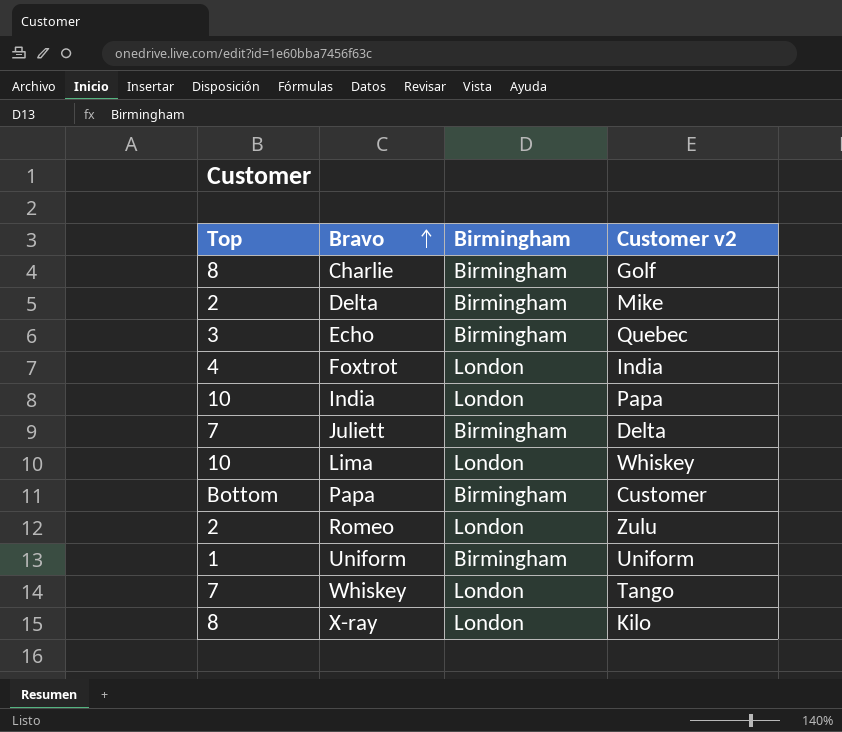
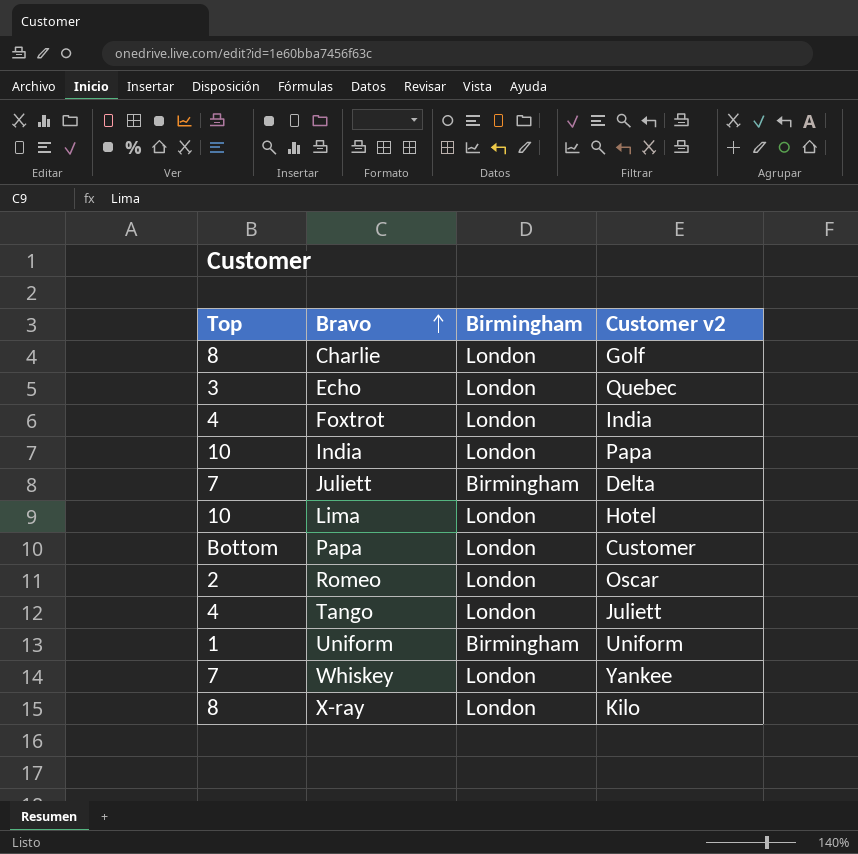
row Delta: 2 | Birmingham | Mike -> none
Charlie | Birmingham: Birmingham -> London
Echo | Birmingham: Birmingham -> London
Lima | Customer v2: Whiskey -> Hotel
Papa | Birmingham: Birmingham -> London
Romeo | Customer v2: Zulu -> Oscar
row Tango: none -> 4 | London | Juliett
Whiskey | Customer v2: Tango -> Yankee

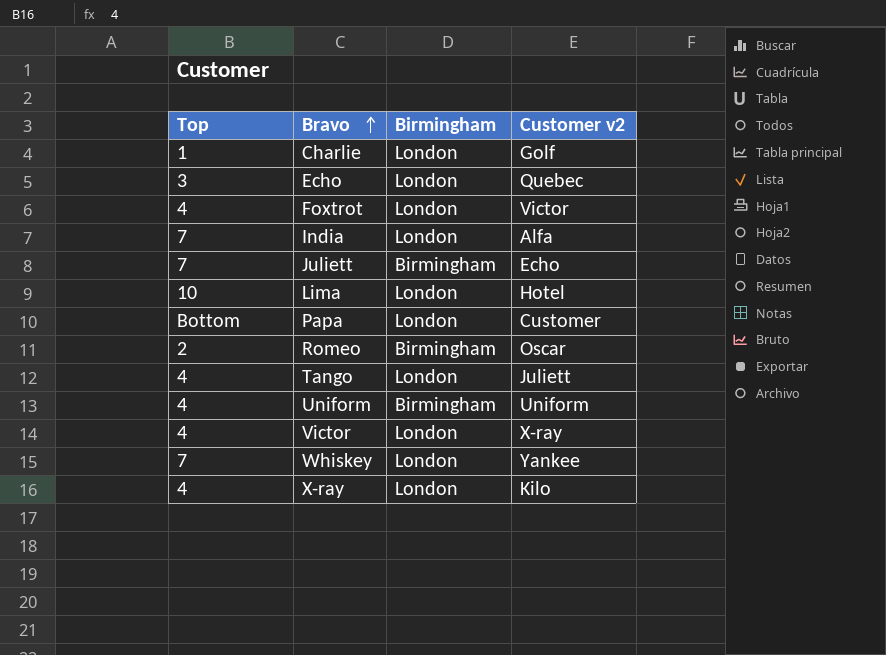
Charlie | Top: 8 -> 1
Foxtrot | Customer v2: India -> Victor
India | Top: 10 -> 7
India | Customer v2: Papa -> Alfa
Juliett | Customer v2: Delta -> Echo
Romeo | Birmingham: London -> Birmingham
Uniform | Top: 1 -> 4
row Victor: none -> 4 | London | X-ray
X-ray | Top: 8 -> 4

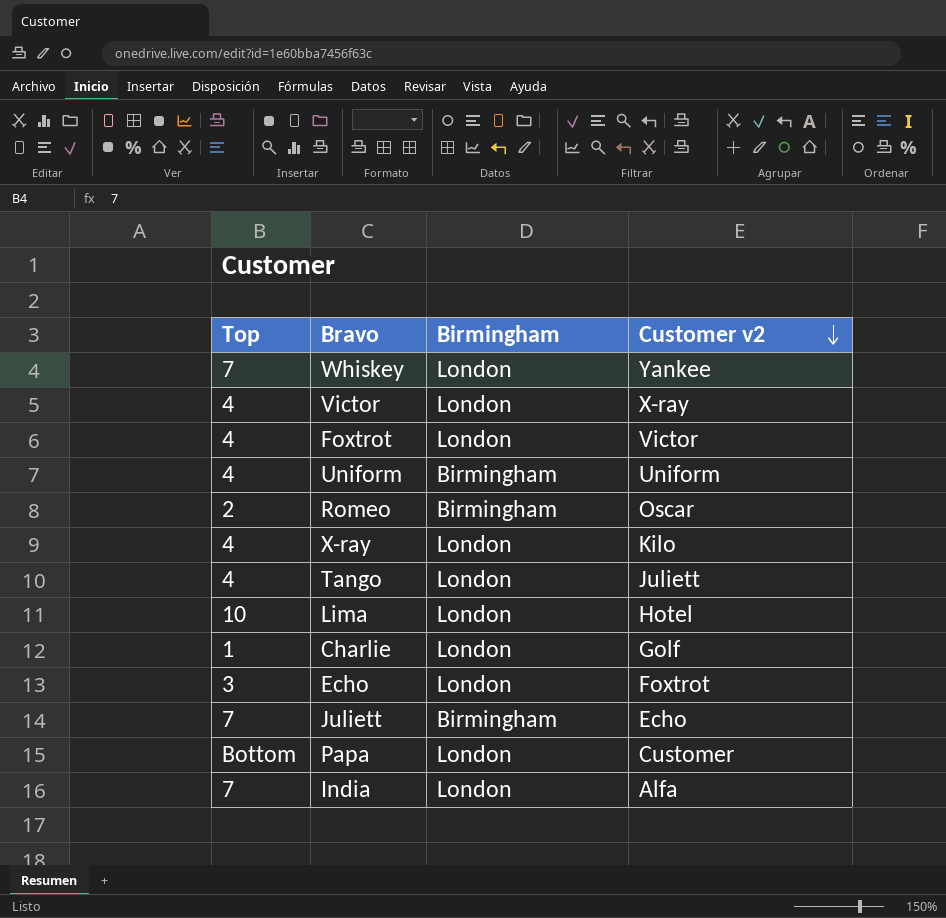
row order: Bravo ascending -> Customer v2 descending
Echo | Customer v2: Quebec -> Foxtrot

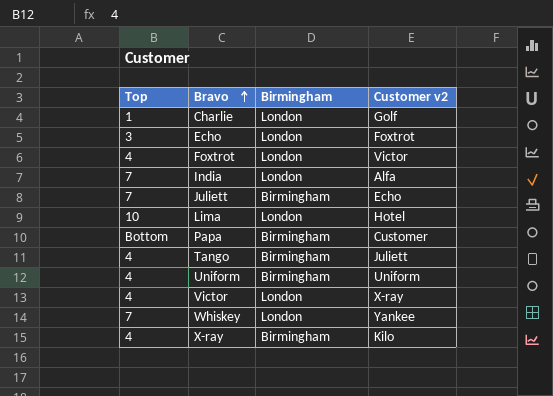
row order: Customer v2 descending -> Bravo ascending
row Romeo: 2 | Birmingham | Oscar -> none
Papa | Birmingham: London -> Birmingham
Tango | Birmingham: London -> Birmingham
X-ray | Birmingham: London -> Birmingham

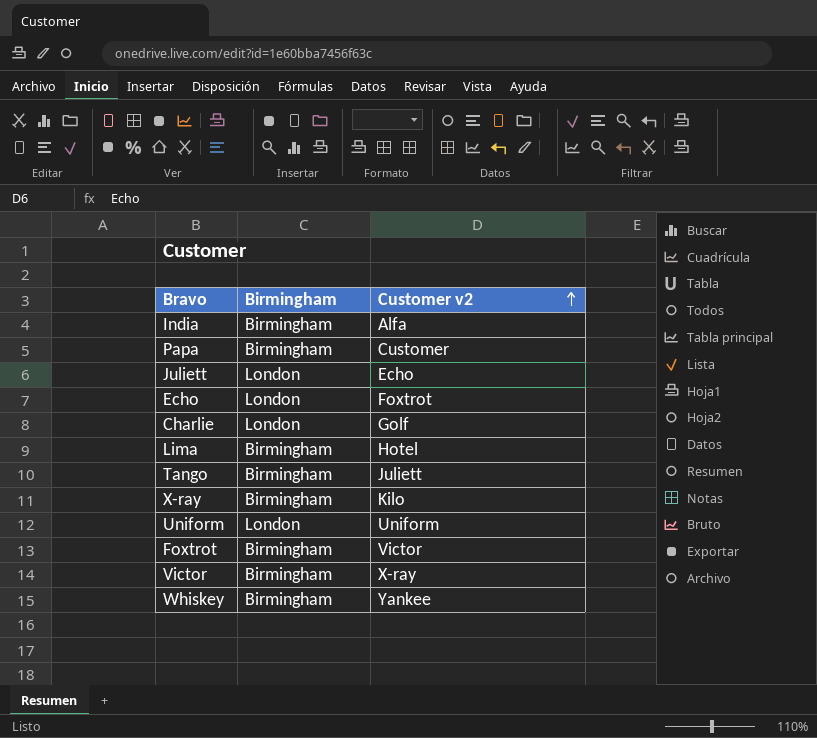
row order: Bravo ascending -> Customer v2 ascending
column Top | position: 1 -> none
India | Birmingham: London -> Birmingham
Juliett | Birmingham: Birmingham -> London
Lima | Birmingham: London -> Birmingham
Uniform | Birmingham: Birmingham -> London
Foxtrot | Birmingham: London -> Birmingham
Victor | Birmingham: London -> Birmingham
Whiskey | Birmingham: London -> Birmingham

